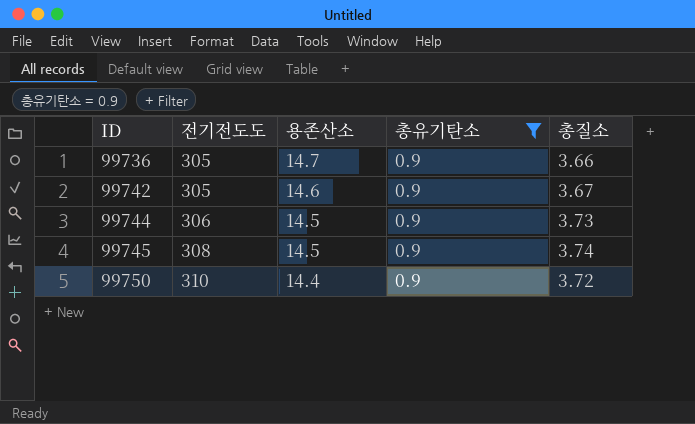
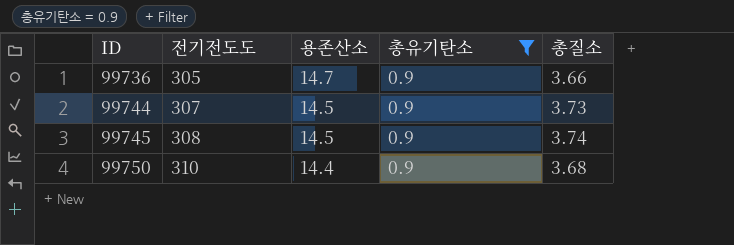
row 99742: 305 | 14.6 | 0.9 | 3.67 -> none
99744 | 전기전도도: 306 -> 307
99750 | 총질소: 3.72 -> 3.68

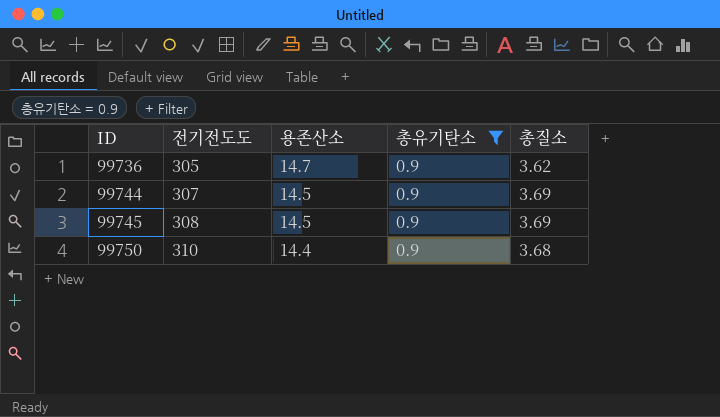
99736 | 총질소: 3.66 -> 3.62
99744 | 총질소: 3.73 -> 3.69
99745 | 총질소: 3.74 -> 3.69

